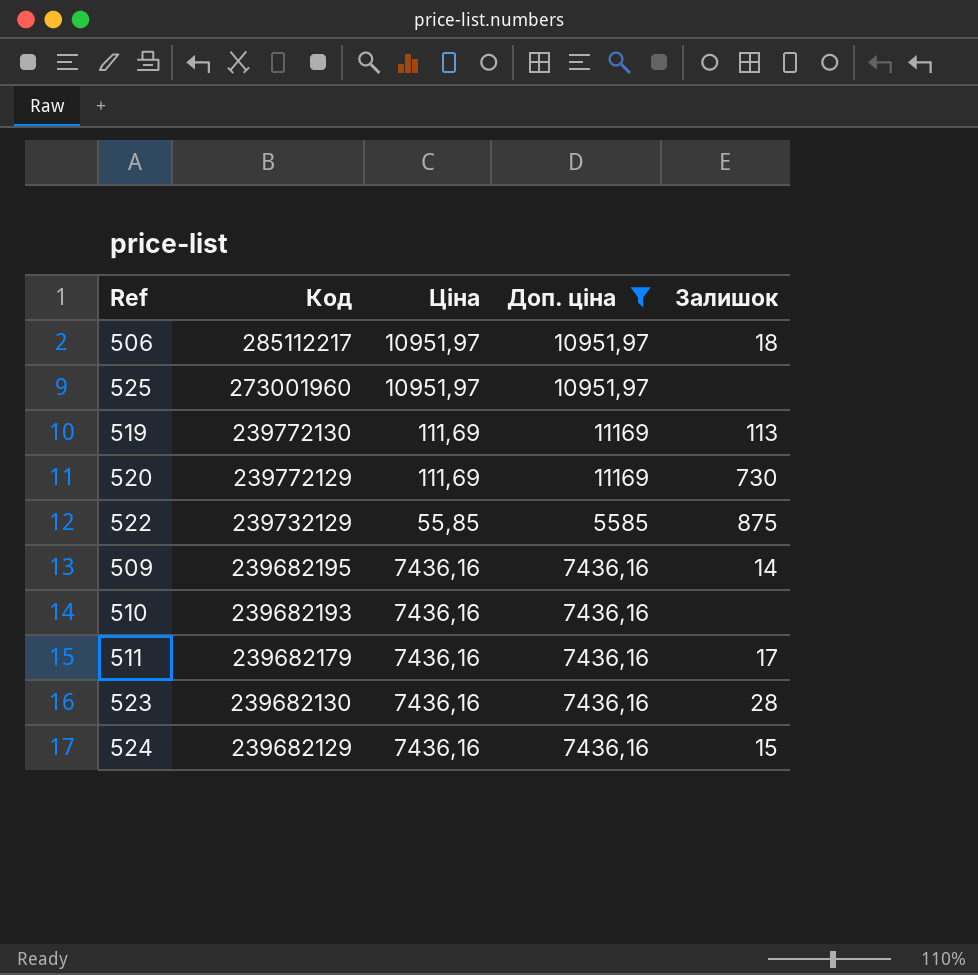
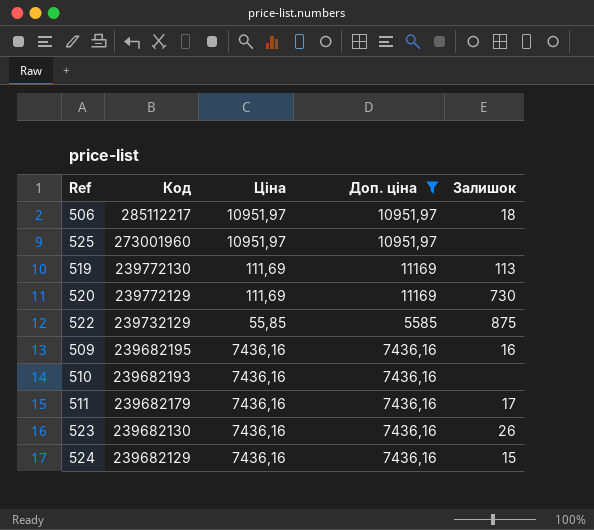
509 | Залишок: 14 -> 16
523 | Залишок: 28 -> 26

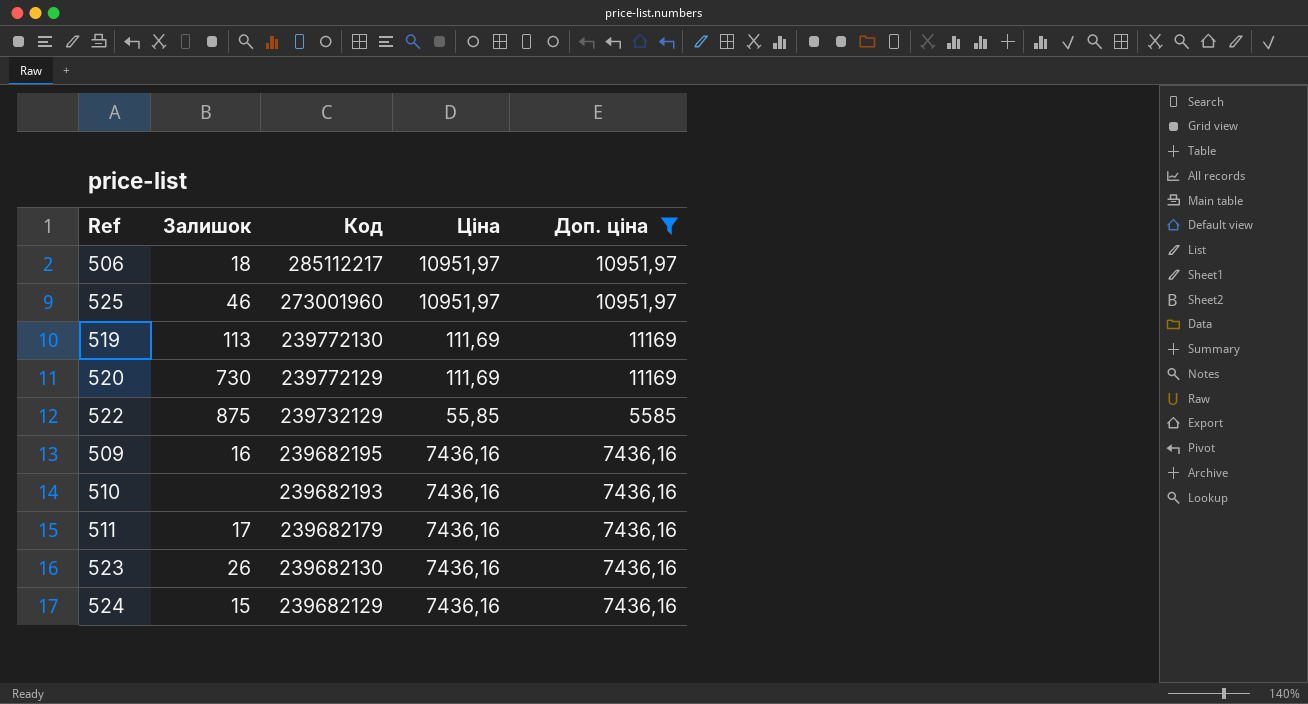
column Залишок | position: 5 -> 2
525 | Залишок: none -> 46

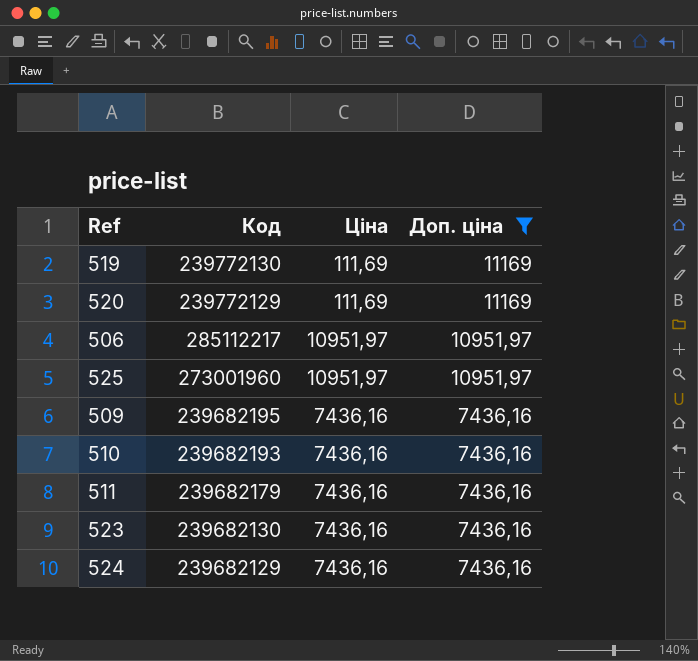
row order: Код descending -> Доп. ціна descending
column Залишок | position: 2 -> none
row 522: 875 | 239732129 | 55,85 | 5585 -> none

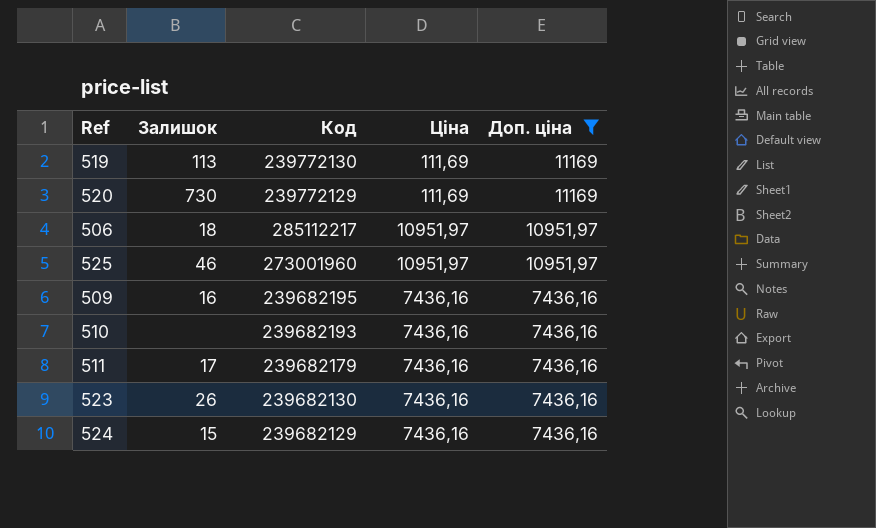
column Залишок | position: none -> 2

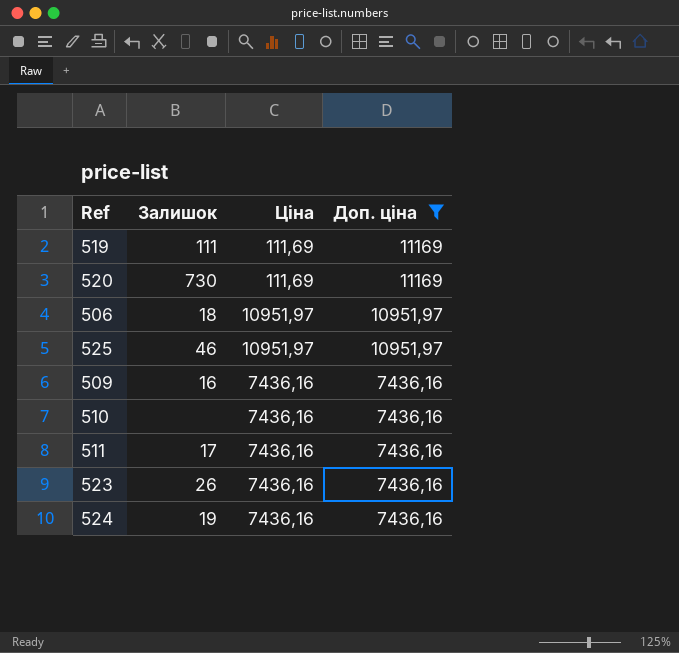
column Код | position: 3 -> none
519 | Залишок: 113 -> 111
524 | Залишок: 15 -> 19

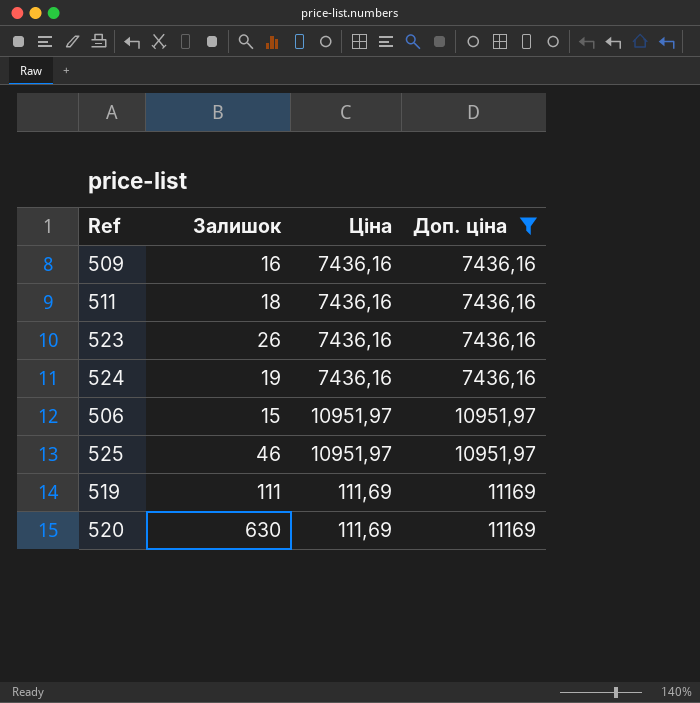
row order: Доп. ціна descending -> Доп. ціна ascending
row 510: none | 7436,16 | 7436,16 -> none
511 | Залишок: 17 -> 18
506 | Залишок: 18 -> 15
520 | Залишок: 730 -> 630

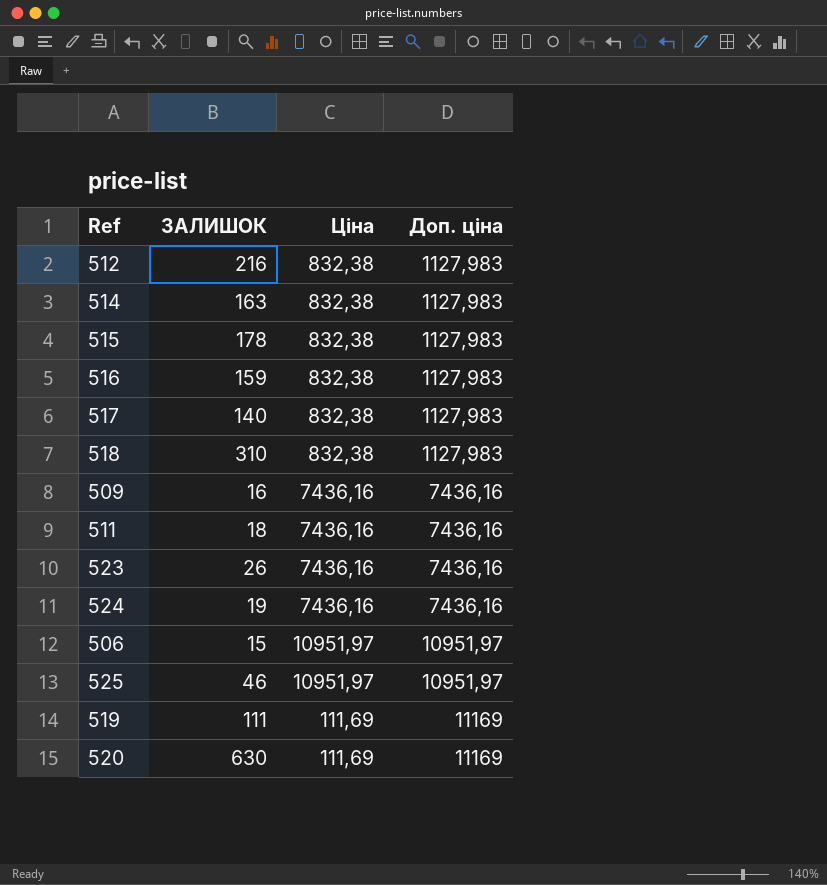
filter: Доп. ціна != 1127,983 -> none
column name: Залишок -> ЗАЛИШОК

